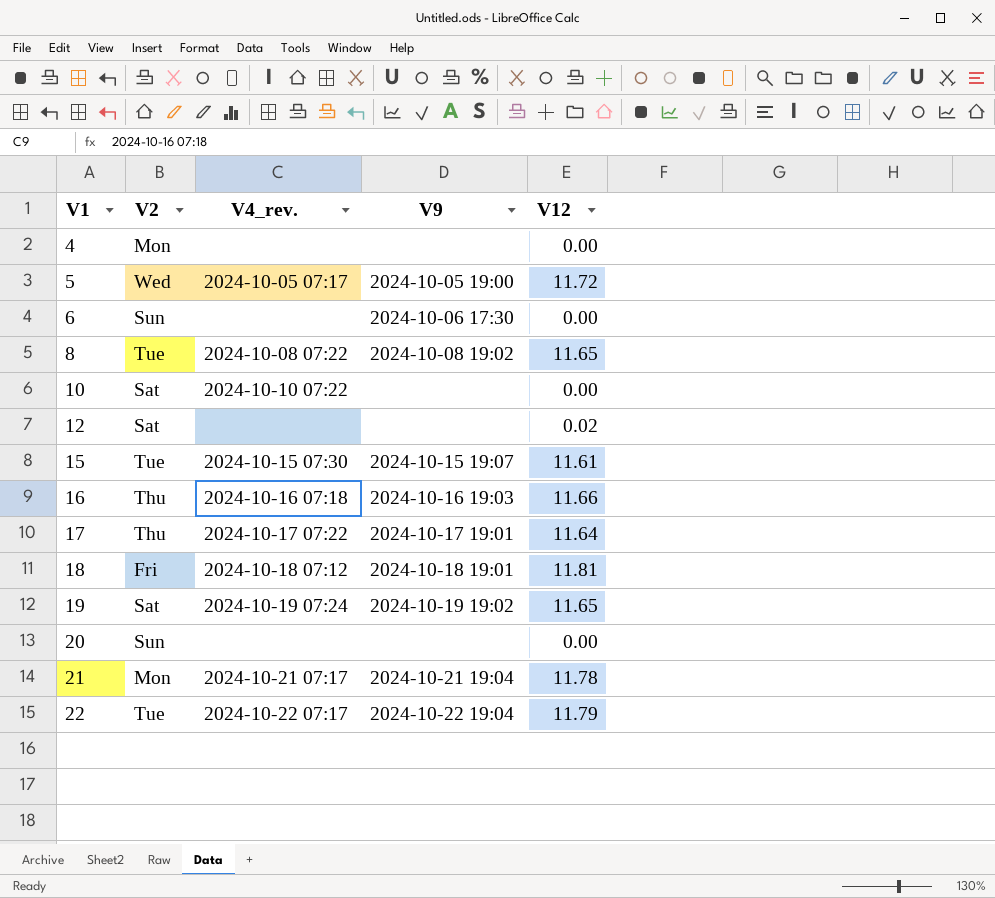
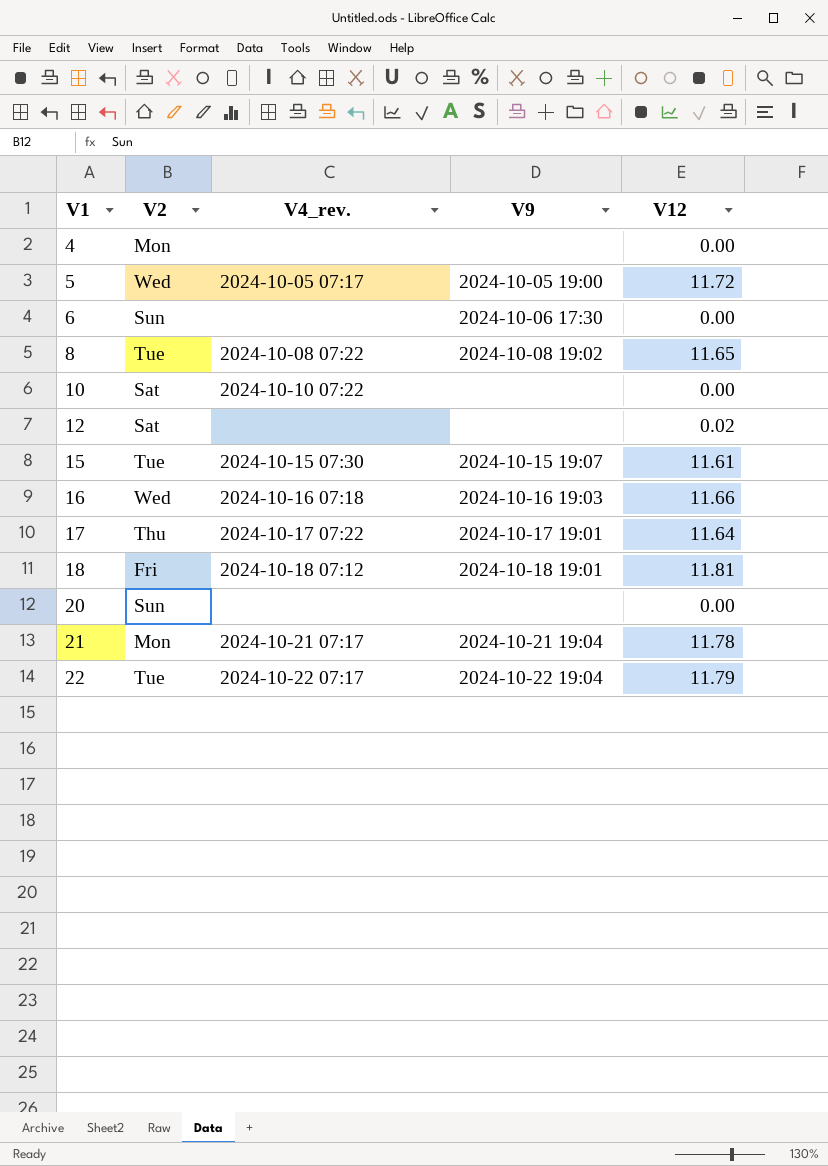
row 19: Sat | 2024-10-19 07:24 | 2024-10-19 19:02 | 11.65 -> none
16 | V2: Thu -> Wed

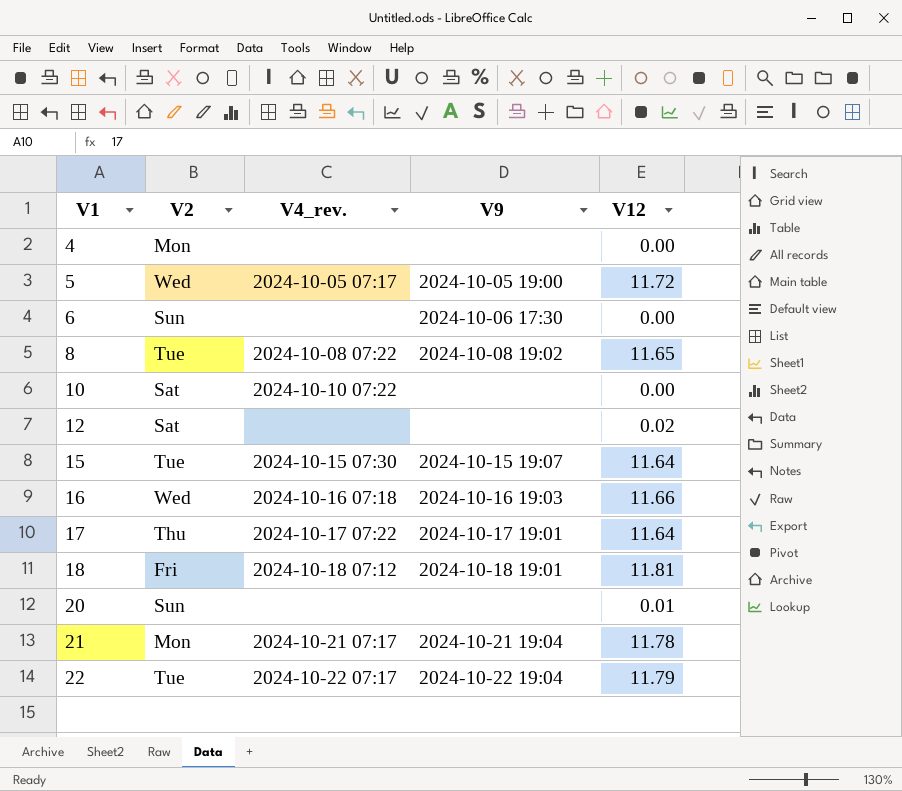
15 | V12: 11.61 -> 11.64
20 | V12: 0.00 -> 0.01

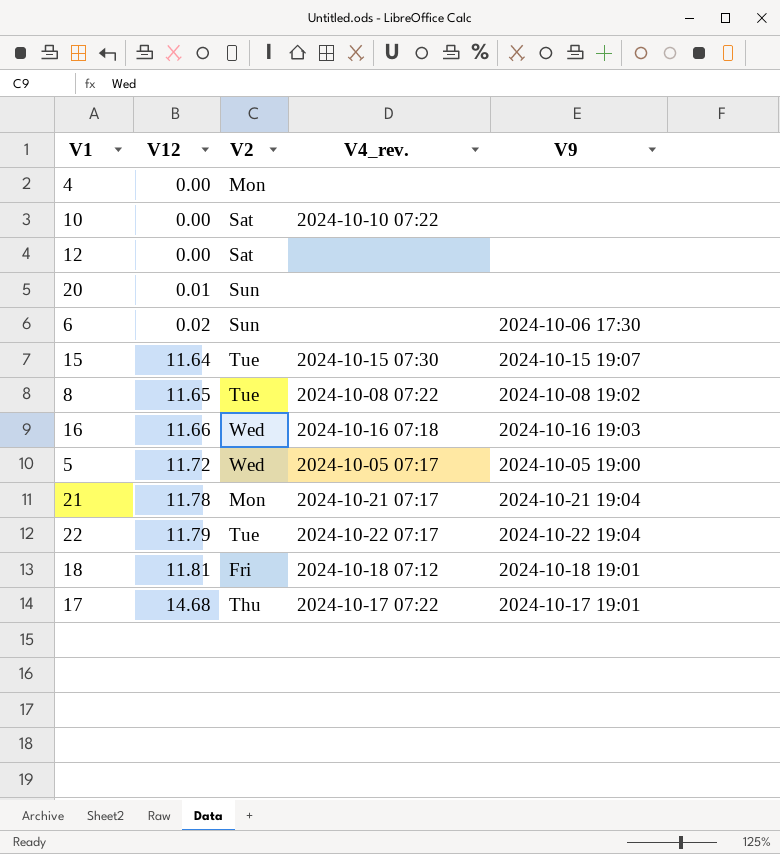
row order: V1 ascending -> V12 ascending
column V12 | position: 5 -> 2
12 | V12: 0.02 -> 0.00
6 | V12: 0.00 -> 0.02
17 | V12: 11.64 -> 14.68

